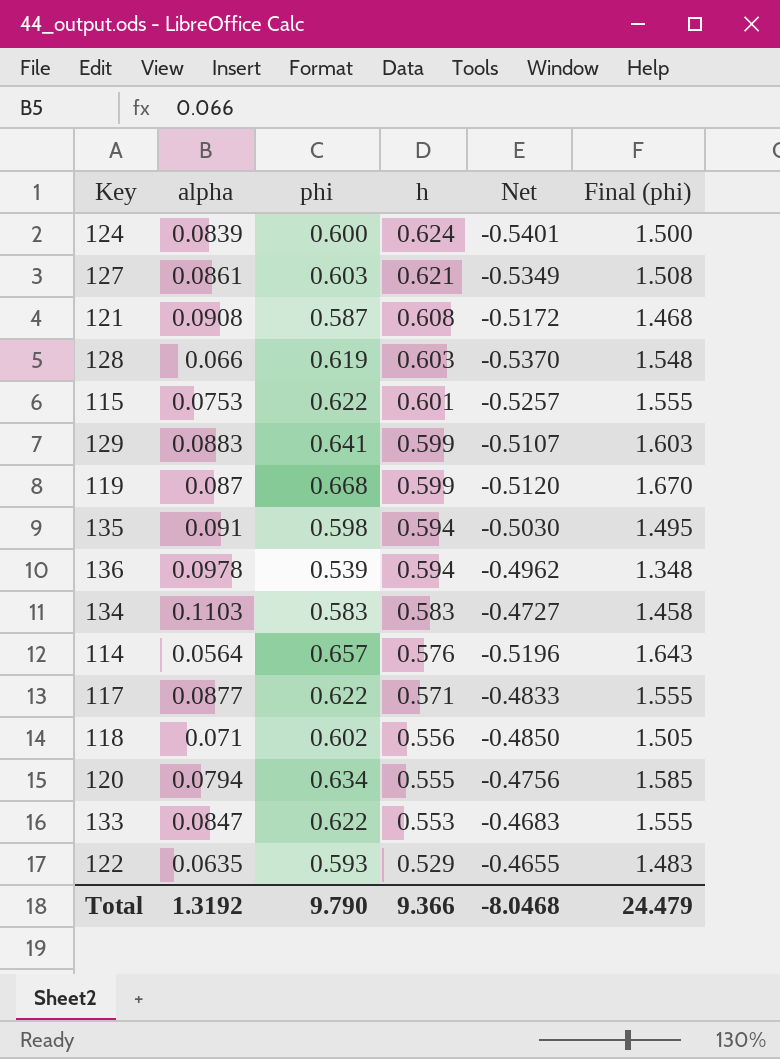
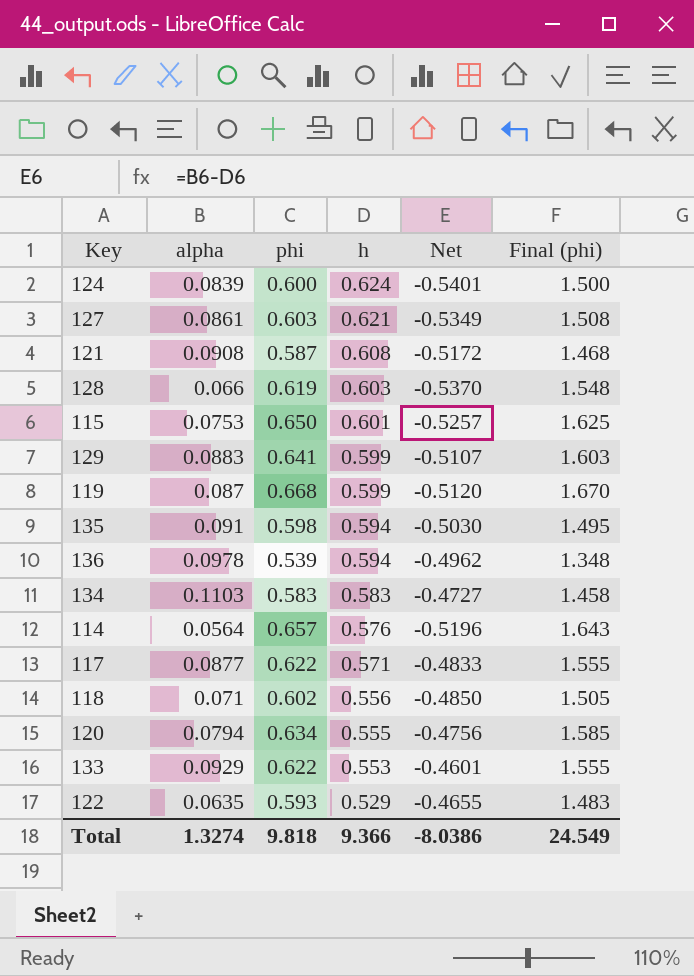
115 | phi: 0.622 -> 0.650
115 | Final (phi): 1.555 -> 1.625
133 | alpha: 0.0847 -> 0.0929
133 | Net: -0.4683 -> -0.4601
Total | alpha: 1.3192 -> 1.3274
Total | phi: 9.790 -> 9.818
Total | Net: -8.0468 -> -8.0386
Total | Final (phi): 24.479 -> 24.549

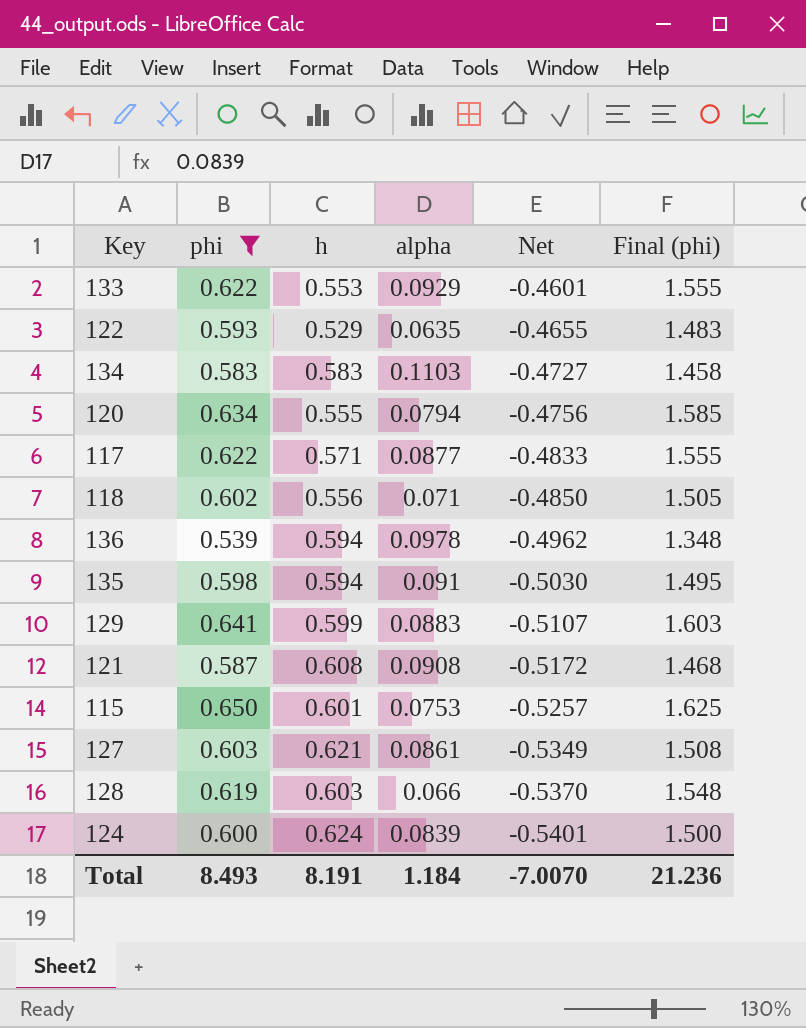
filter: none -> phi <= 0.650
row order: h descending -> Net descending
column alpha | position: 2 -> 4
Total | phi: 9.818 -> 8.493
Total | h: 9.366 -> 8.191
Total | alpha: 1.3274 -> 1.184
Total | Net: -8.0386 -> -7.0070
Total | Final (phi): 24.549 -> 21.236

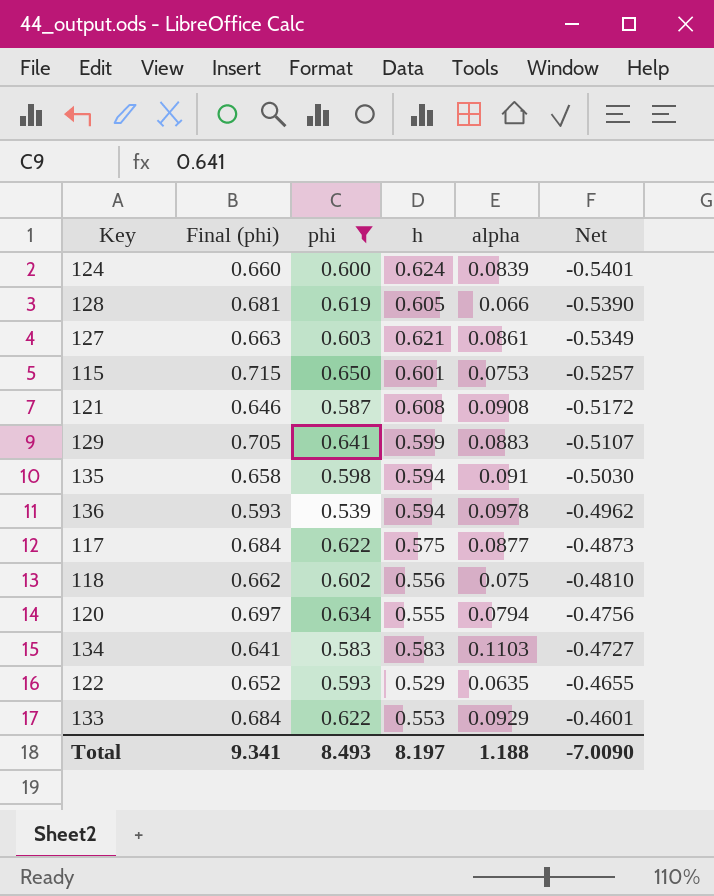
row order: Net descending -> Net ascending
column Final (phi) | formula: [phi] * 2.5 -> [phi] * 1.1
column Final (phi) | position: 6 -> 2
128 | h: 0.603 -> 0.605
128 | Net: -0.5370 -> -0.5390
117 | h: 0.571 -> 0.575
117 | Net: -0.4833 -> -0.4873
118 | alpha: 0.071 -> 0.075
118 | Net: -0.4850 -> -0.4810
Total | Final (phi): 21.236 -> 9.341
Total | h: 8.191 -> 8.197
Total | alpha: 1.184 -> 1.188
Total | Net: -7.0070 -> -7.0090

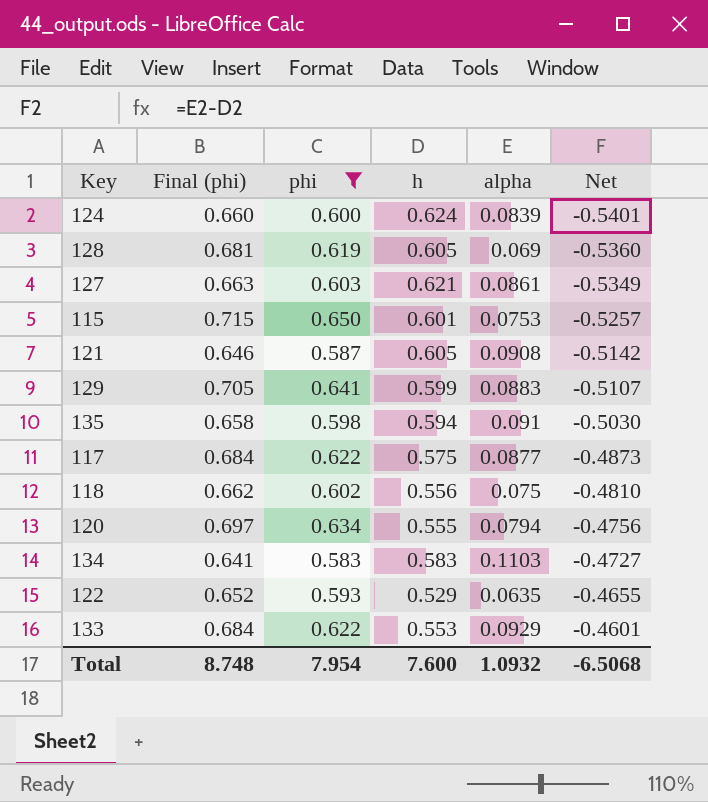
row 136: 0.593 | 0.539 | 0.594 | 0.0978 | -0.4962 -> none
128 | alpha: 0.066 -> 0.069
128 | Net: -0.5390 -> -0.5360
121 | h: 0.608 -> 0.605
121 | Net: -0.5172 -> -0.5142
Total | Final (phi): 9.341 -> 8.748
Total | phi: 8.493 -> 7.954
Total | h: 8.197 -> 7.600
Total | alpha: 1.188 -> 1.0932
Total | Net: -7.0090 -> -6.5068

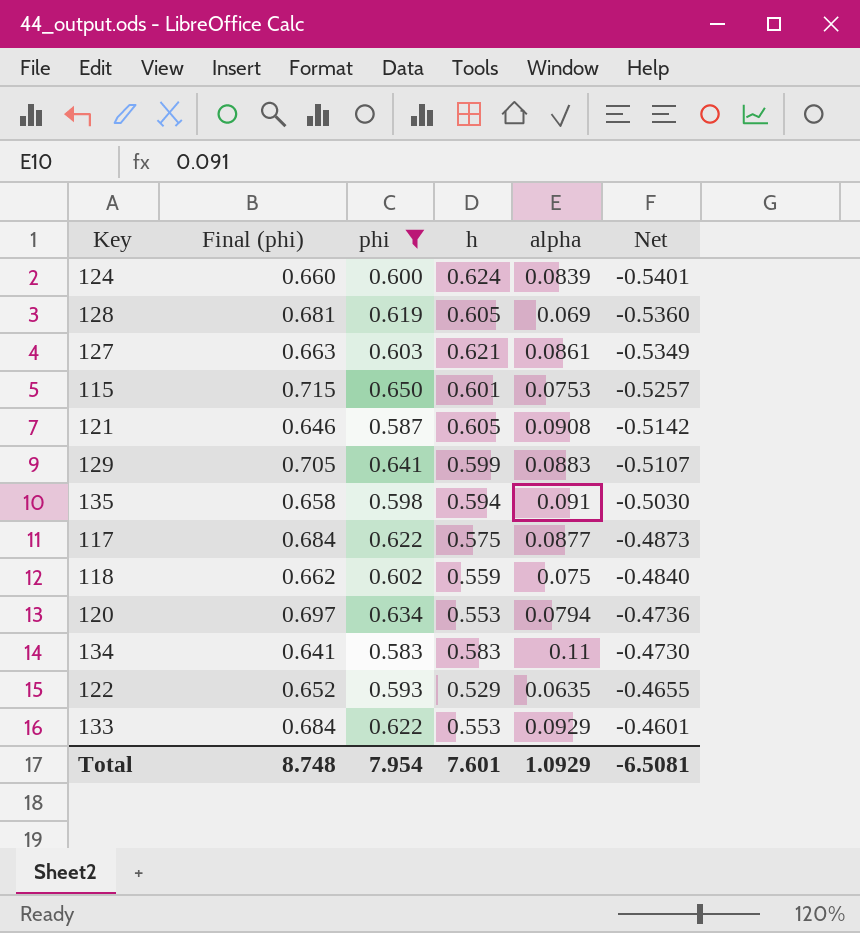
118 | h: 0.556 -> 0.559
118 | Net: -0.4810 -> -0.4840
120 | h: 0.555 -> 0.553
120 | Net: -0.4756 -> -0.4736
134 | alpha: 0.1103 -> 0.11
134 | Net: -0.4727 -> -0.4730
Total | h: 7.600 -> 7.601
Total | alpha: 1.0932 -> 1.0929
Total | Net: -6.5068 -> -6.5081

